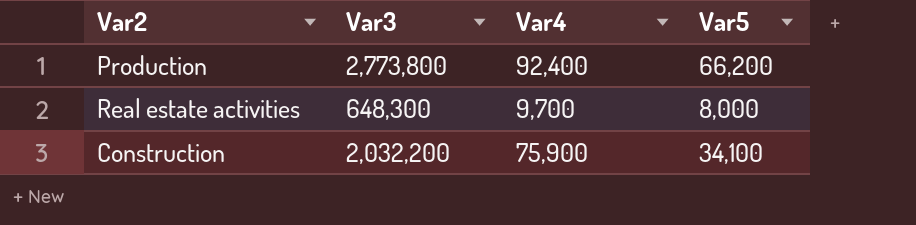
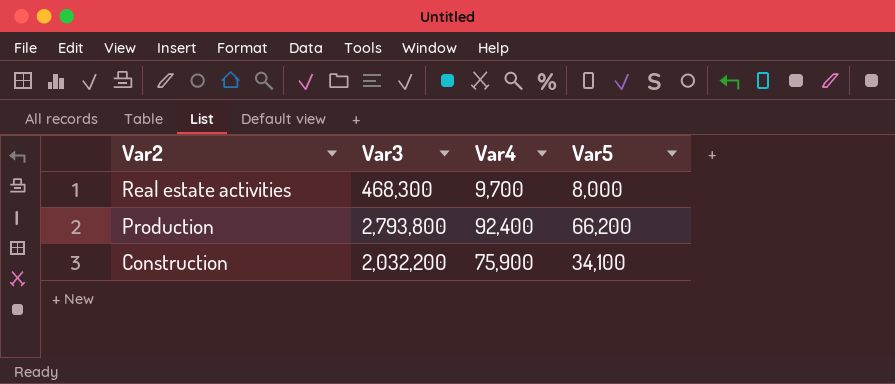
row order: none -> Var2 descending
Real estate activities | Var3: 648,300 -> 468,300
Production | Var3: 2,773,800 -> 2,793,800

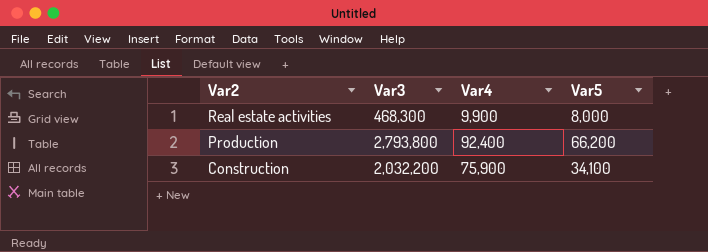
Real estate activities | Var4: 9,700 -> 9,900

